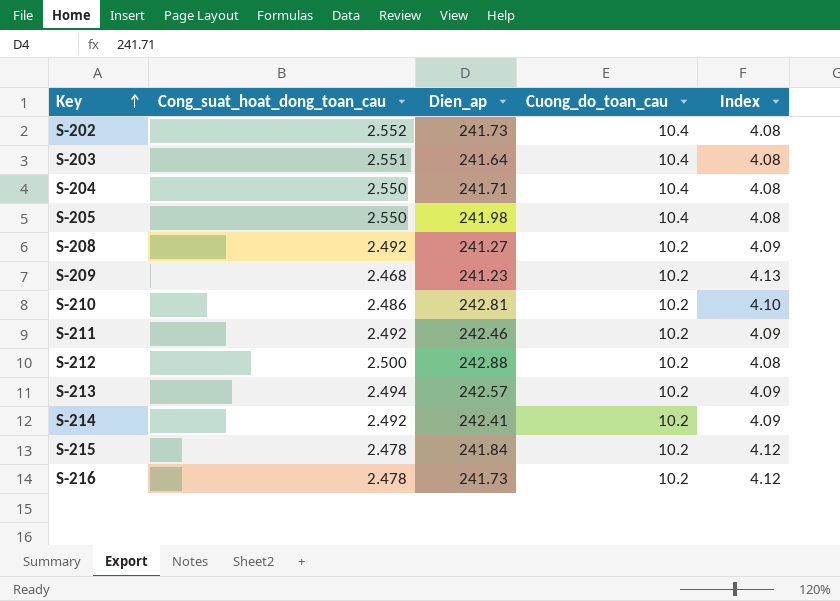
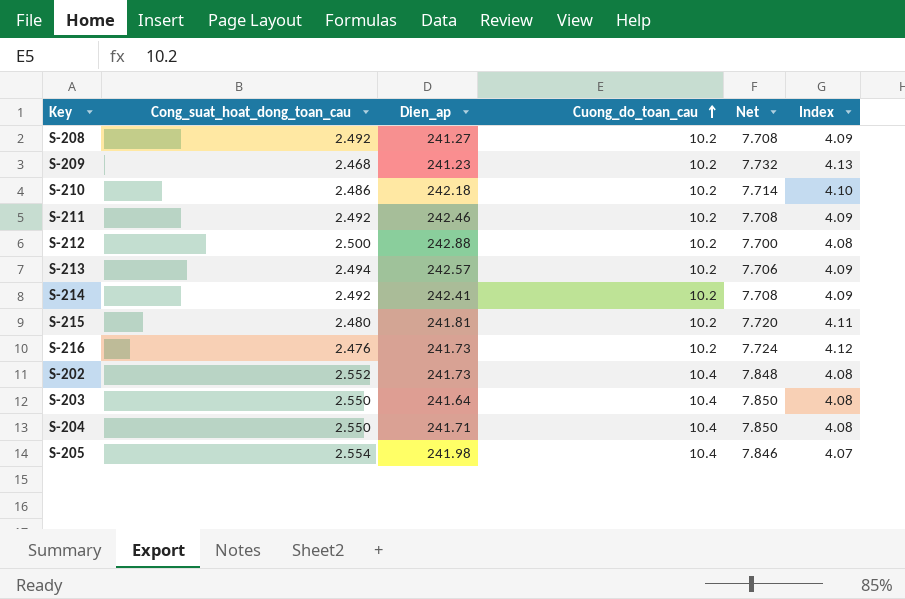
row order: Key ascending -> Cuong_do_toan_cau ascending
column Net | formula: none -> [Cuong_do_toan_cau] - [Cong_suat_hoat_dong_toan_cau]
S-210 | Dien_ap: 242.81 -> 242.18
S-215 | Cong_suat_hoat_dong_toan_cau: 2.478 -> 2.480
S-215 | Dien_ap: 241.84 -> 241.81
S-215 | Index: 4.12 -> 4.11
S-216 | Cong_suat_hoat_dong_toan_cau: 2.478 -> 2.476
S-203 | Cong_suat_hoat_dong_toan_cau: 2.551 -> 2.550
S-205 | Cong_suat_hoat_dong_toan_cau: 2.550 -> 2.554
S-205 | Index: 4.08 -> 4.07

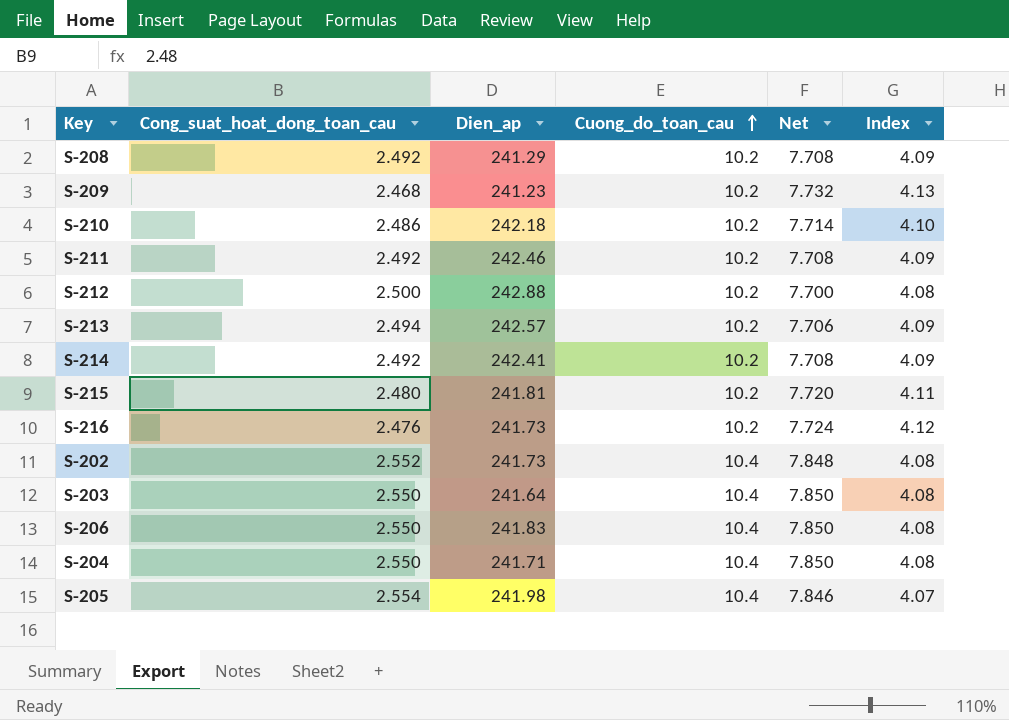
S-208 | Dien_ap: 241.27 -> 241.29
row S-206: none -> 2.550 | 241.83 | 10.4 | 7.850 | 4.08

